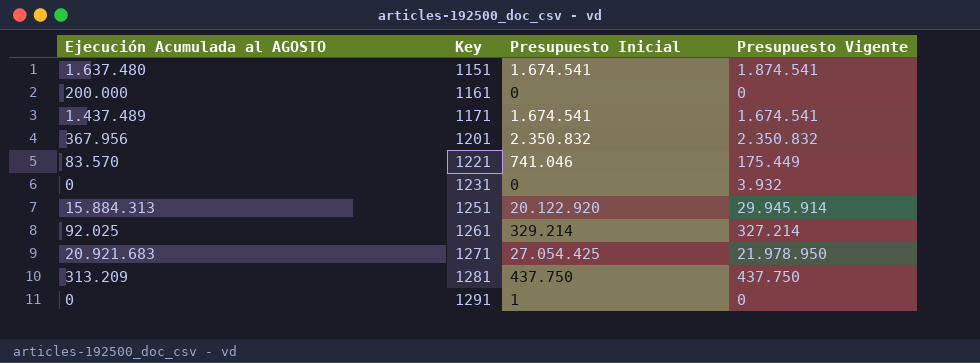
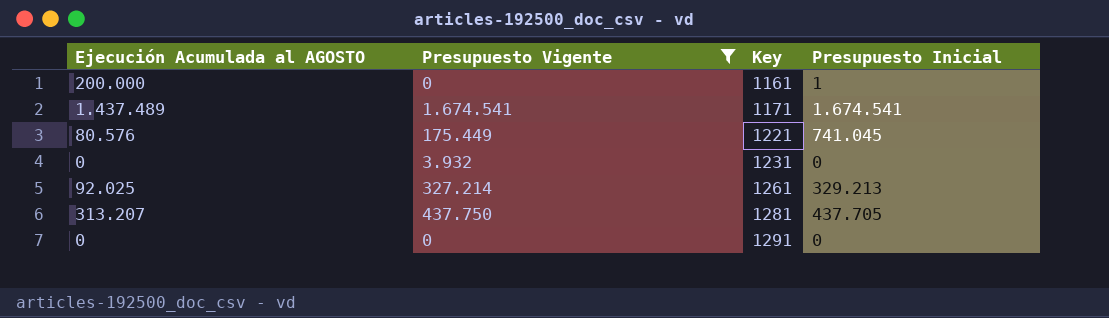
filter: none -> Presupuesto Vigente <= 1.674.541
column Presupuesto Vigente | position: 4 -> 2
1161 | Presupuesto Inicial: 0 -> 1
1221 | Ejecución Acumulada al AGOSTO: 83.570 -> 80.576
1221 | Presupuesto Inicial: 741.046 -> 741.045
1261 | Presupuesto Inicial: 329.214 -> 329.213
1281 | Ejecución Acumulada al AGOSTO: 313.209 -> 313.207
1281 | Presupuesto Inicial: 437.750 -> 437.705
1291 | Presupuesto Inicial: 1 -> 0

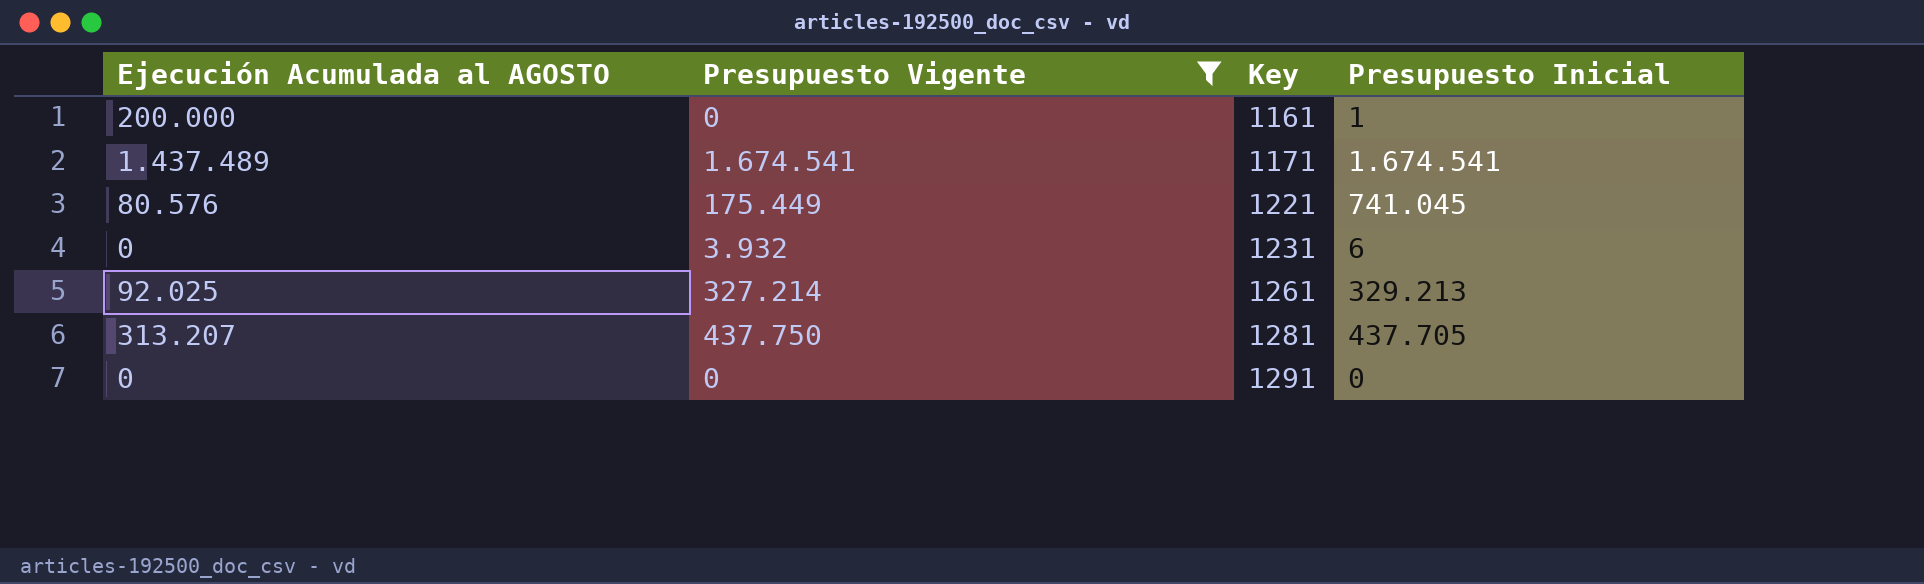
1231 | Presupuesto Inicial: 0 -> 6

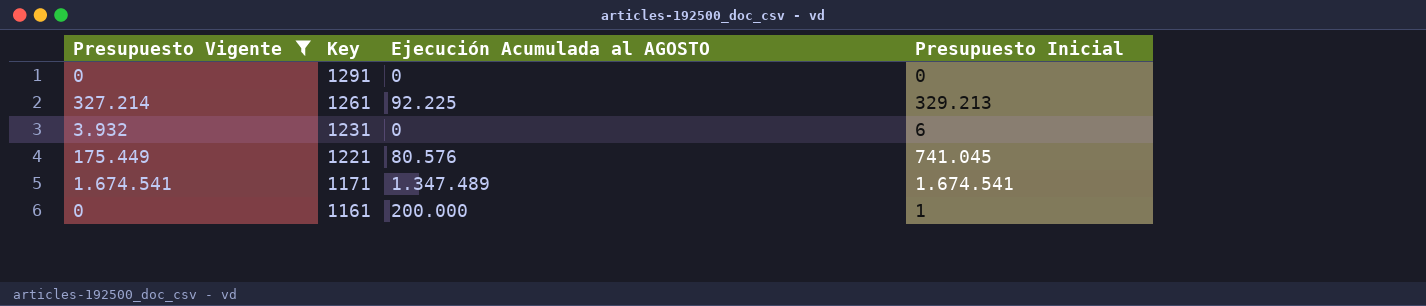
row order: Key ascending -> Key descending
column Ejecución Acumulada al AGOSTO | position: 1 -> 3
row 1281: 313.207 | 437.750 | 437.705 -> none
1261 | Ejecución Acumulada al AGOSTO: 92.025 -> 92.225
1171 | Ejecución Acumulada al AGOSTO: 1.437.489 -> 1.347.489

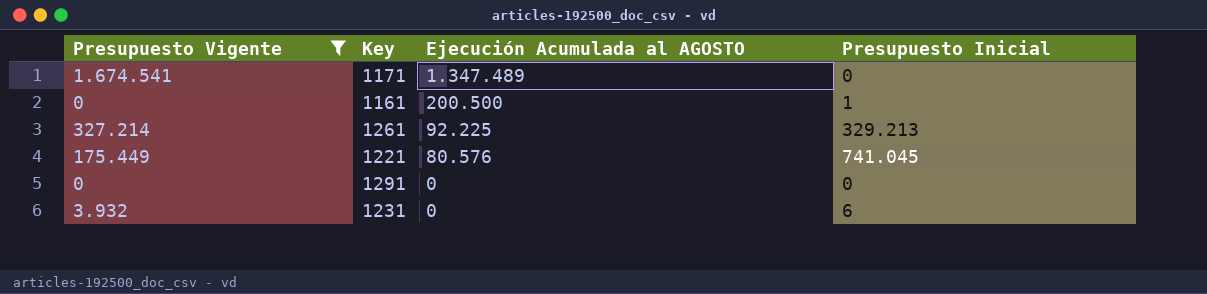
row order: Key descending -> Ejecución Acumulada al AGOSTO descending
1171 | Presupuesto Inicial: 1.674.541 -> 0
1161 | Ejecución Acumulada al AGOSTO: 200.000 -> 200.500

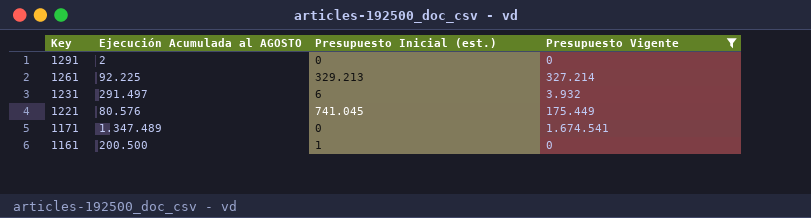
row order: Ejecución Acumulada al AGOSTO descending -> Key descending
column name: Presupuesto Inicial -> Presupuesto Inicial (est.)
column Presupuesto Vigente | position: 1 -> 4
1291 | Ejecución Acumulada al AGOSTO: 0 -> 2
1231 | Ejecución Acumulada al AGOSTO: 0 -> 291.497

